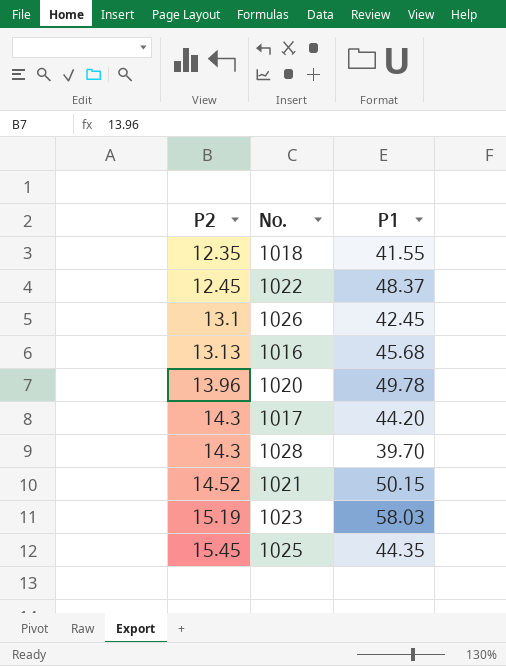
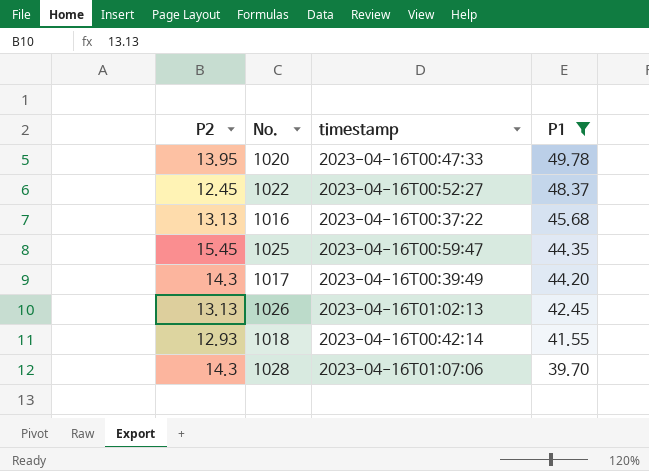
filter: none -> P1 <= 49.78
row order: P2 ascending -> P1 descending
column timestamp | position: none -> 3
1020 | P2: 13.96 -> 13.95
1026 | P2: 13.1 -> 13.13
1018 | P2: 12.35 -> 12.93

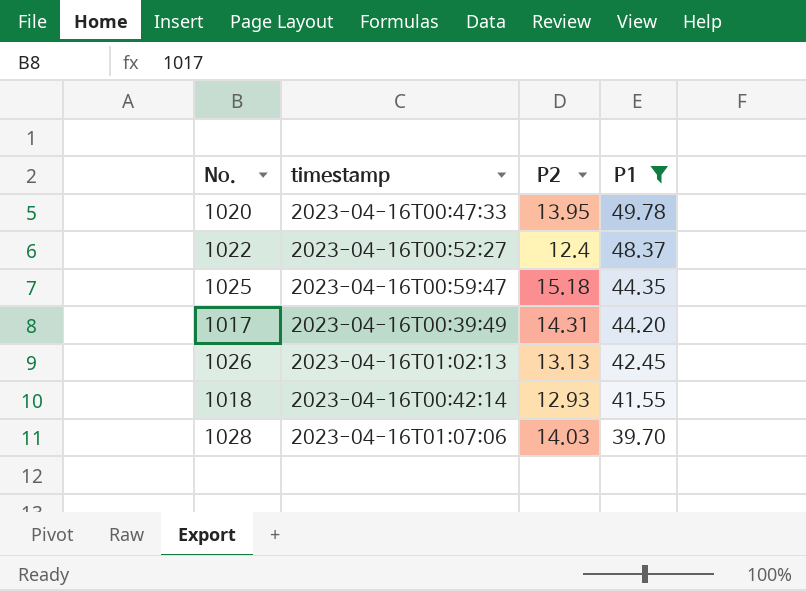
column P2 | position: 1 -> 3
row 1016: 13.13 | 2023-04-16T00:37:22 | 45.68 -> none
1022 | P2: 12.45 -> 12.4
1025 | P2: 15.45 -> 15.18
1017 | P2: 14.3 -> 14.31
1028 | P2: 14.3 -> 14.03

